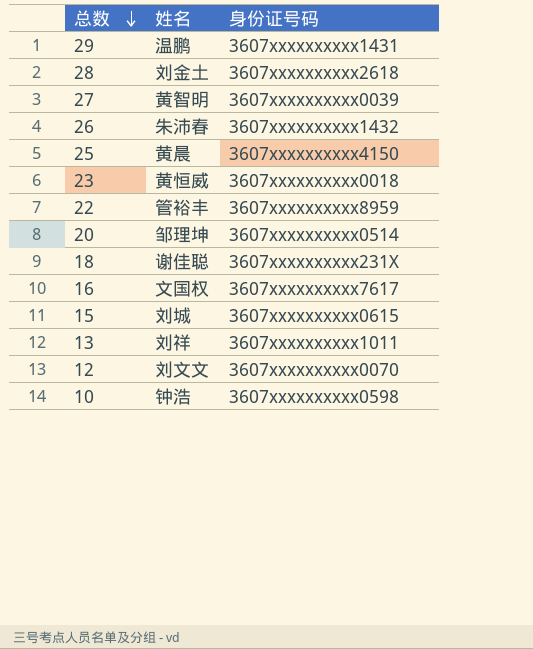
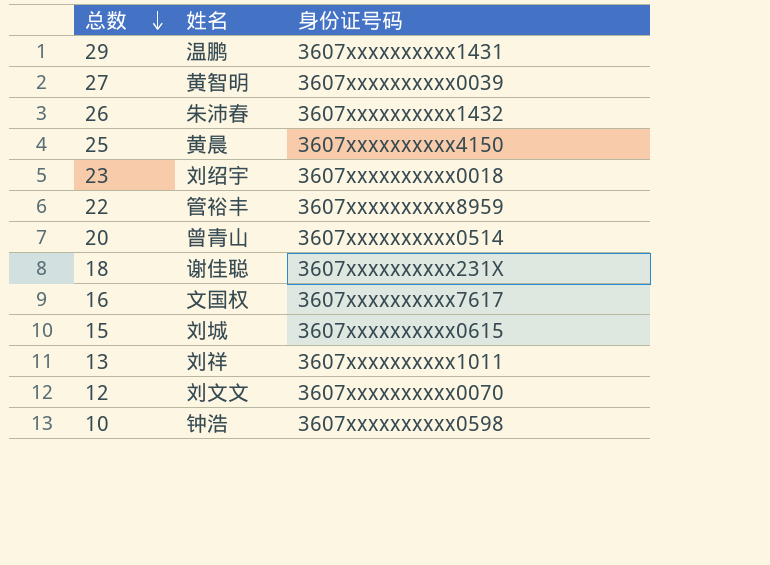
row 28: 刘金土 | 3607xxxxxxxxxx2618 -> none
23 | 姓名: 黄恒威 -> 刘绍宇
20 | 姓名: 邹理坤 -> 曾青山

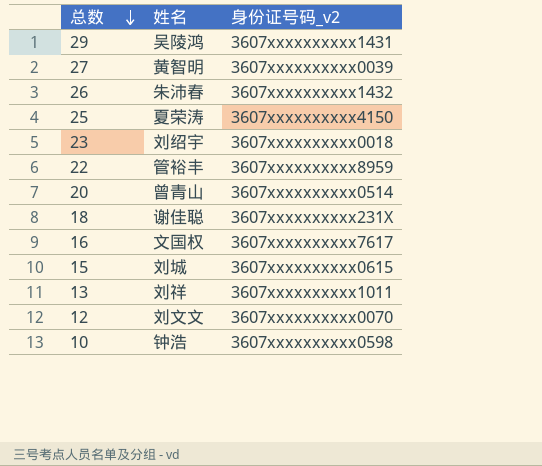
column name: 身份证号码 -> 身份证号码_v2
29 | 姓名: 温鹏 -> 吴陵鸿
25 | 姓名: 黄晨 -> 夏荣涛

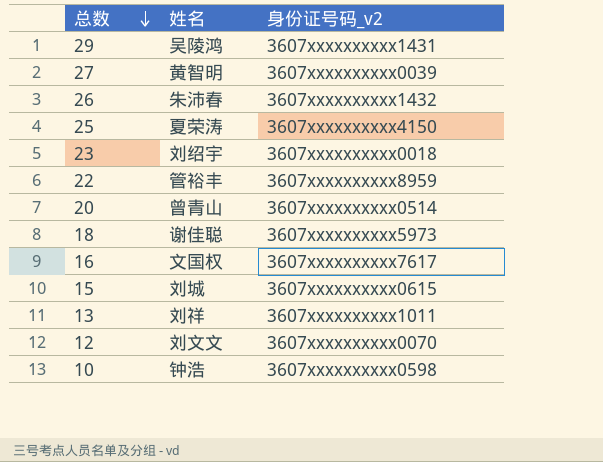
18 | 身份证号码_v2: 3607xxxxxxxxxx231X -> 3607xxxxxxxxxx5973

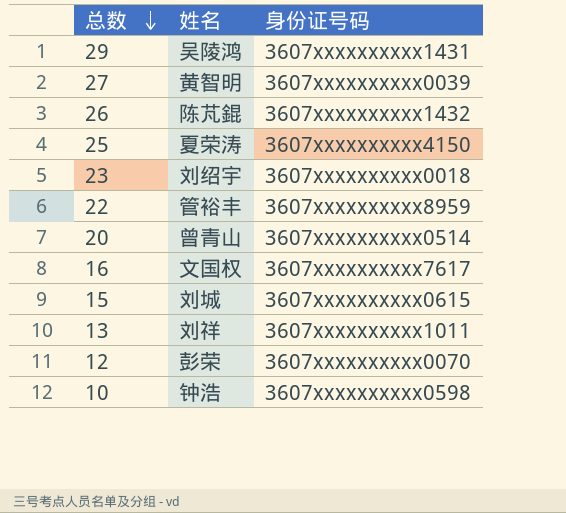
column name: 身份证号码_v2 -> 身份证号码
row 18: 谢佳聪 | 3607xxxxxxxxxx5973 -> none
26 | 姓名: 朱沛春 -> 陈芃錕
12 | 姓名: 刘文文 -> 彭荣

